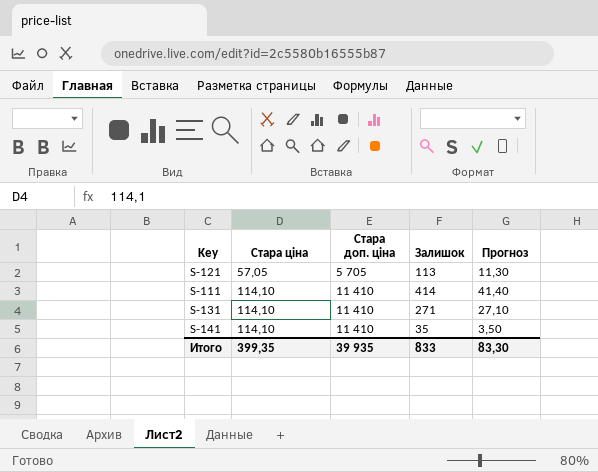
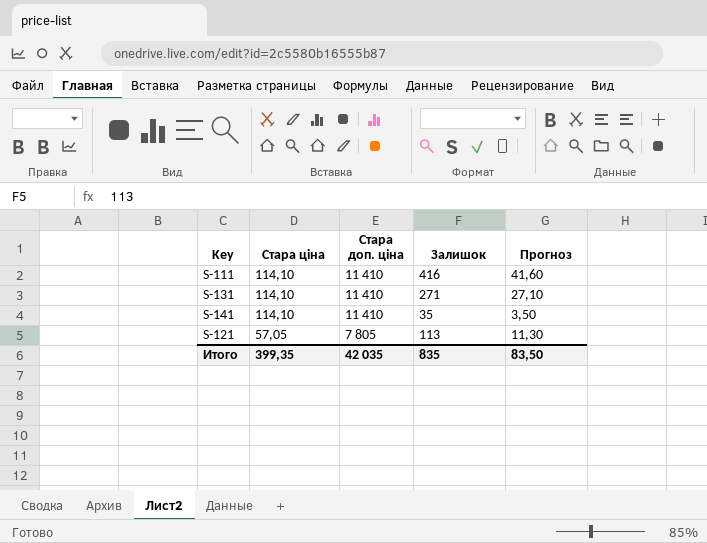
row order: Стара ціна ascending -> Стара ціна descending
S-111 | Залишок: 414 -> 416
S-111 | Прогноз: 41,40 -> 41,60
S-121 | Стара доп. ціна: 5 705 -> 7 805
Итого | Стара доп. ціна: 39 935 -> 42 035
Итого | Залишок: 833 -> 835
Итого | Прогноз: 83,30 -> 83,50

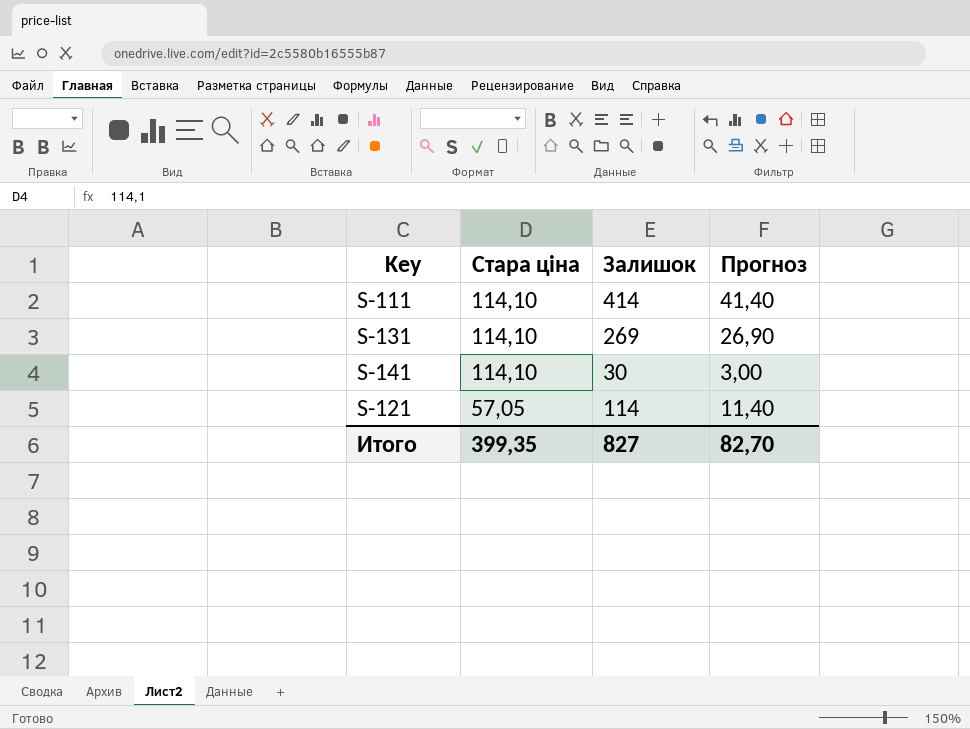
column Стара доп. ціна | position: 3 -> none
S-111 | Залишок: 416 -> 414
S-111 | Прогноз: 41,60 -> 41,40
S-131 | Залишок: 271 -> 269
S-131 | Прогноз: 27,10 -> 26,90
S-141 | Залишок: 35 -> 30
S-141 | Прогноз: 3,50 -> 3,00
S-121 | Залишок: 113 -> 114
S-121 | Прогноз: 11,30 -> 11,40
Итого | Залишок: 835 -> 827
Итого | Прогноз: 83,50 -> 82,70

